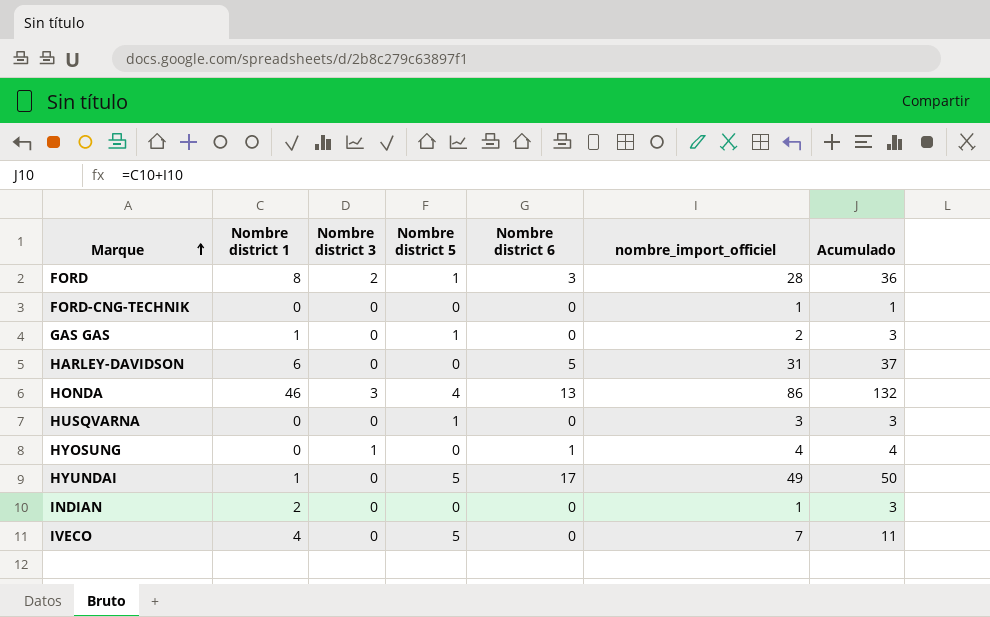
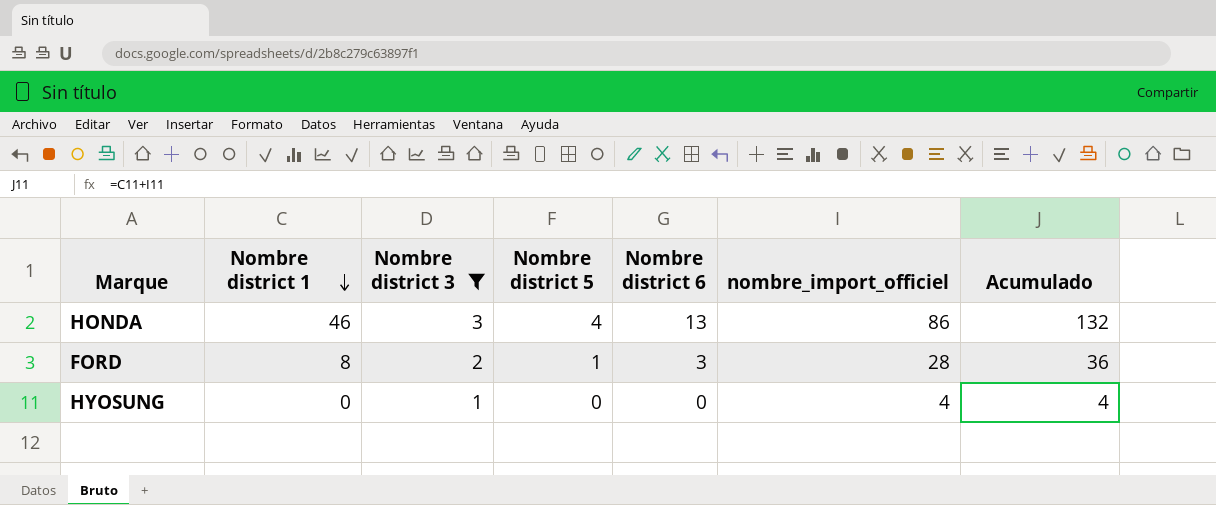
filter: none -> Nombre district 3 != 0
row order: Marque ascending -> Nombre district 1 descending
HYOSUNG | Nombre district 6: 1 -> 0

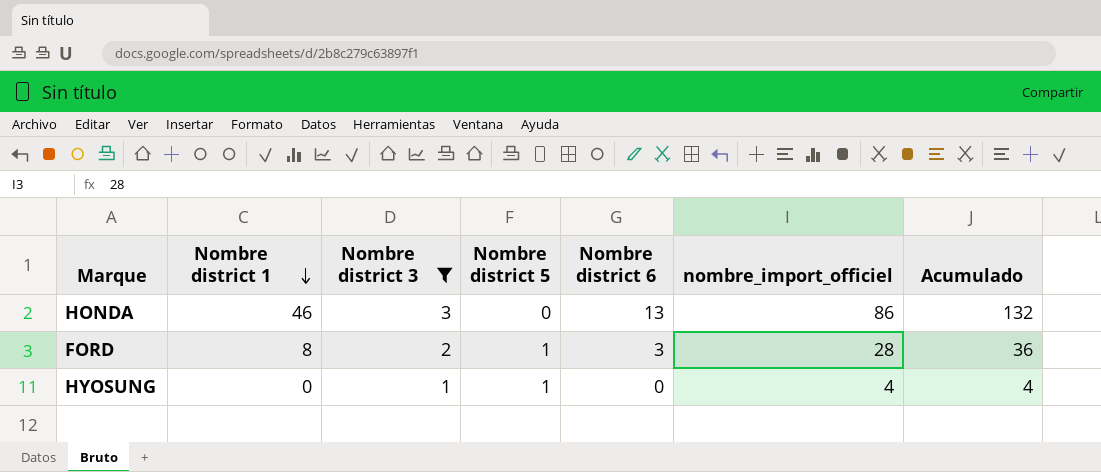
HONDA | Nombre district 5: 4 -> 0
HYOSUNG | Nombre district 5: 0 -> 1

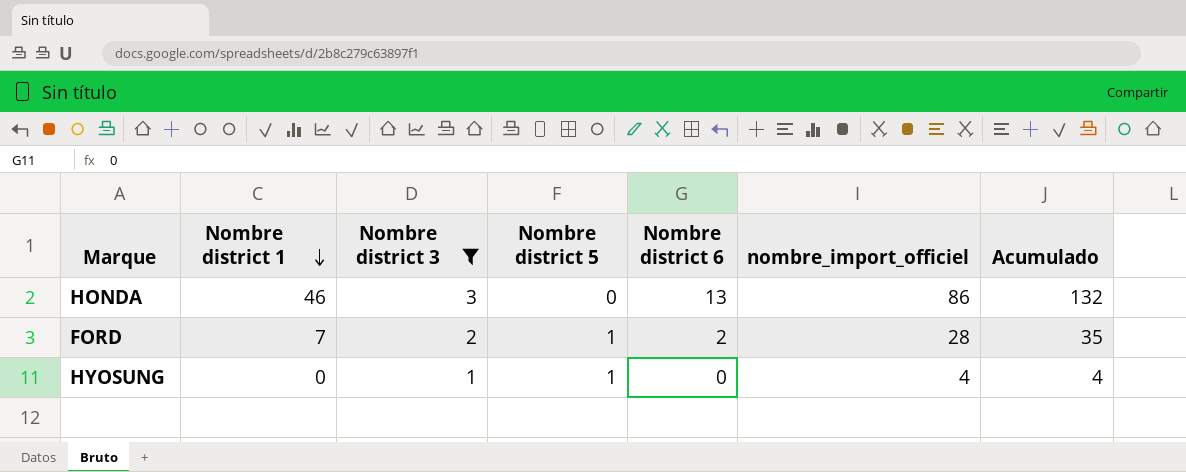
FORD | Nombre district 1: 8 -> 7
FORD | Nombre district 6: 3 -> 2
FORD | Acumulado: 36 -> 35

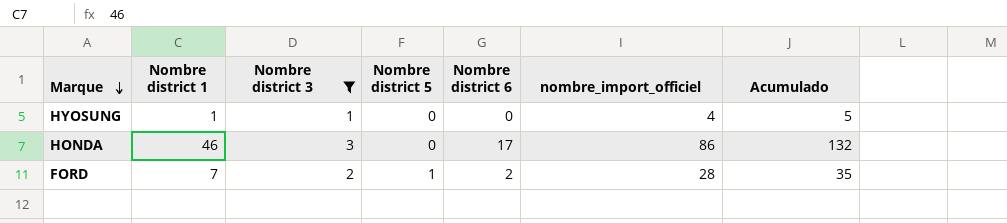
row order: Nombre district 1 descending -> Marque descending
HYOSUNG | Nombre district 1: 0 -> 1
HYOSUNG | Nombre district 5: 1 -> 0
HYOSUNG | Acumulado: 4 -> 5
HONDA | Nombre district 6: 13 -> 17

